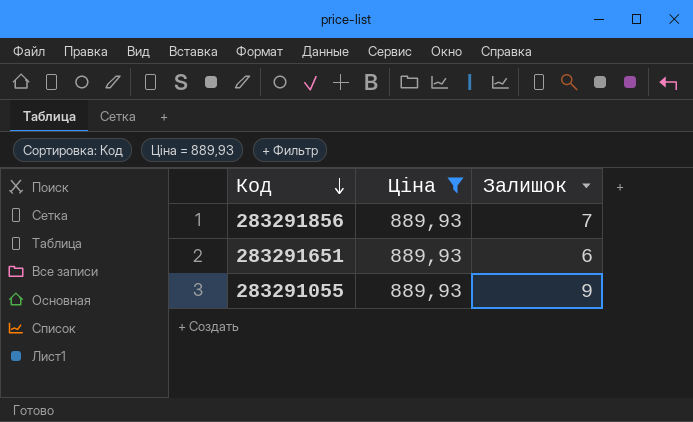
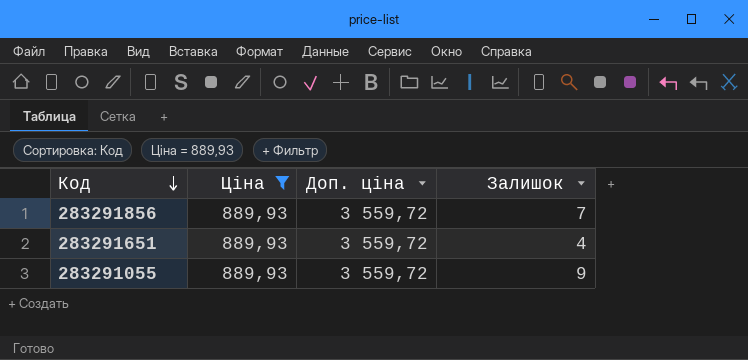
column Доп. ціна | position: none -> 3
283291651 | Залишок: 6 -> 4

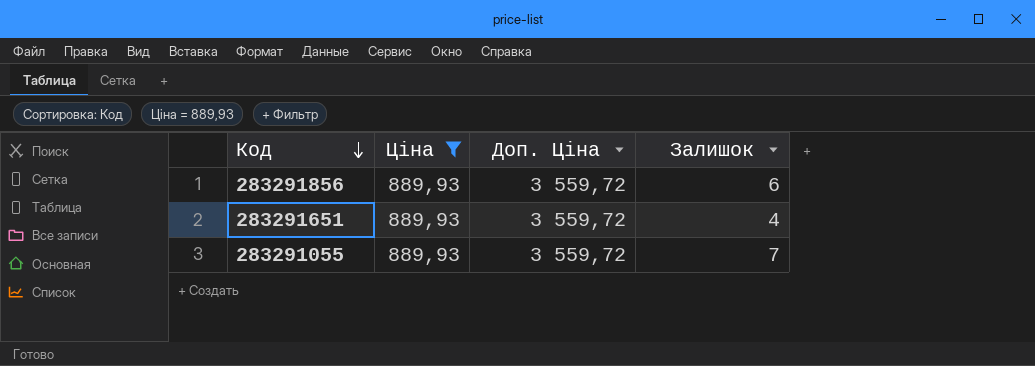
column name: Доп. ціна -> Доп. Ціна
283291856 | Залишок: 7 -> 6
283291055 | Залишок: 9 -> 7

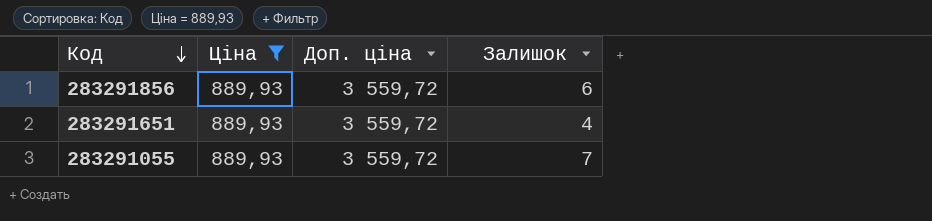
column name: Доп. Ціна -> Доп. ціна

